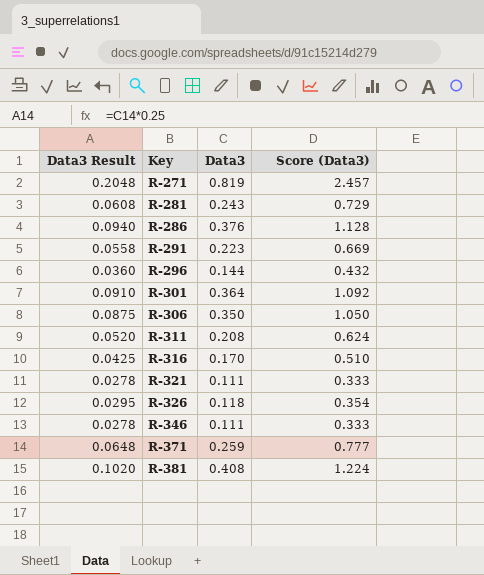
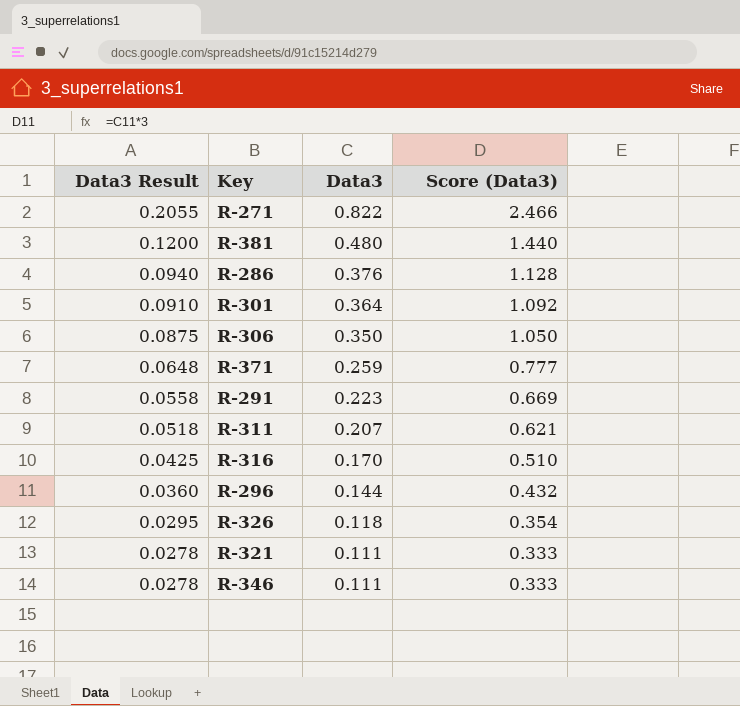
row order: Key ascending -> Data3 Result descending
row R-281: 0.0608 | 0.243 | 0.729 -> none
R-271 | Data3 Result: 0.2048 -> 0.2055
R-271 | Data3: 0.819 -> 0.822
R-271 | Score (Data3): 2.457 -> 2.466
R-381 | Data3 Result: 0.1020 -> 0.1200
R-381 | Data3: 0.408 -> 0.480
R-381 | Score (Data3): 1.224 -> 1.440
R-311 | Data3 Result: 0.0520 -> 0.0518
R-311 | Data3: 0.208 -> 0.207
R-311 | Score (Data3): 0.624 -> 0.621

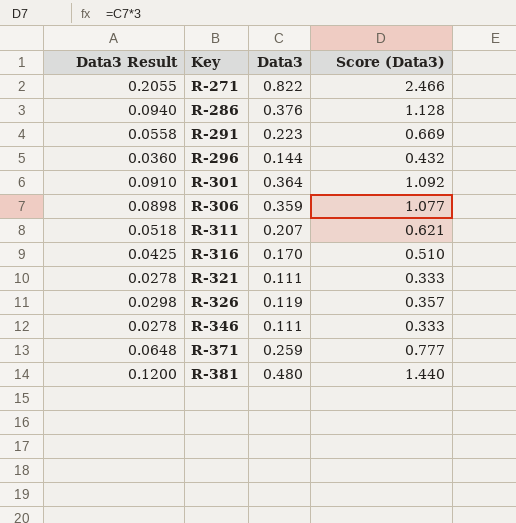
row order: Data3 Result descending -> Key ascending
R-306 | Data3 Result: 0.0875 -> 0.0898
R-306 | Data3: 0.350 -> 0.359
R-306 | Score (Data3): 1.050 -> 1.077
R-326 | Data3 Result: 0.0295 -> 0.0298
R-326 | Data3: 0.118 -> 0.119
R-326 | Score (Data3): 0.354 -> 0.357

